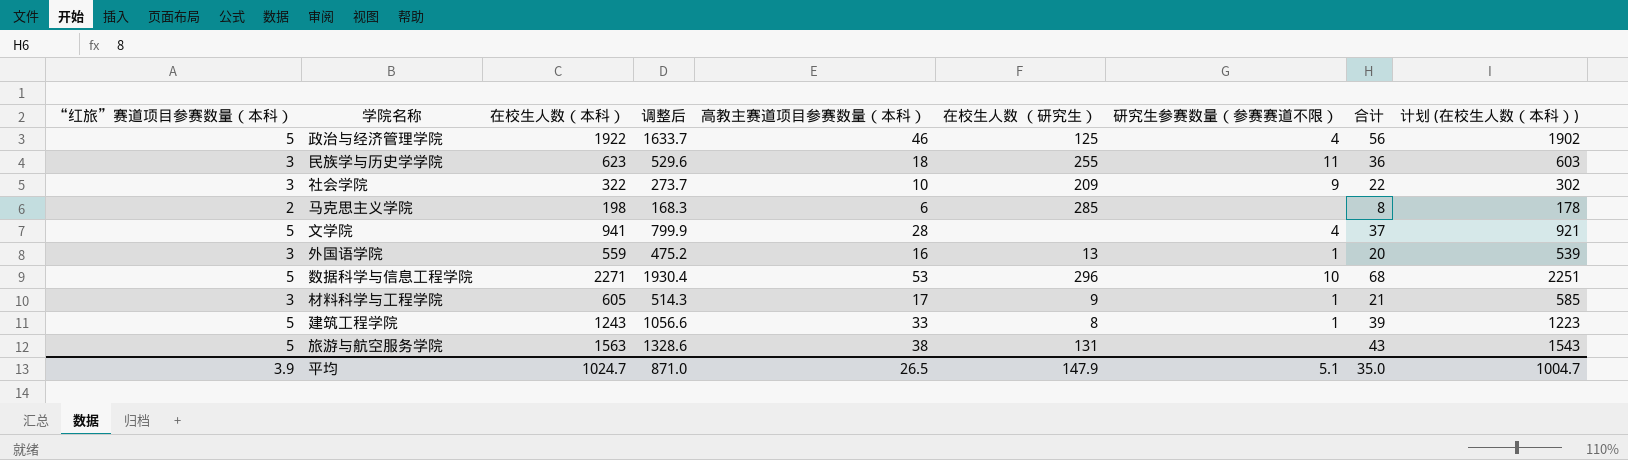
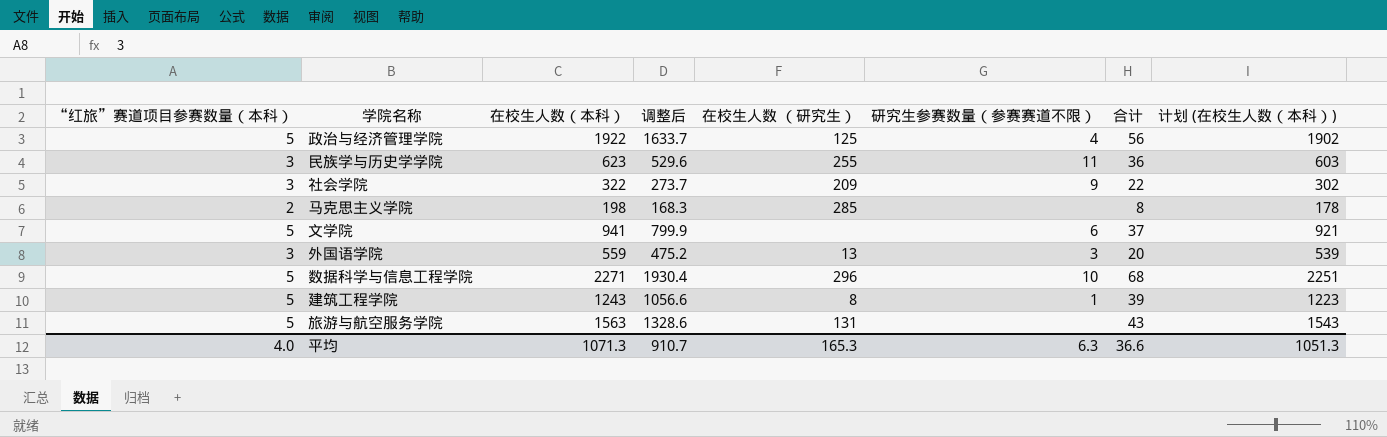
column 高教主赛道项目参赛数量（本科） | position: 5 -> none
row 材料科学与工程学院: 3 | 605 | 514.3 | 17 | 9 | 1 | 21 | 585 -> none
文学院 | 研究生参赛数量（参赛赛道不限）: 4 -> 6
外国语学院 | 研究生参赛数量（参赛赛道不限）: 1 -> 3
平均 | “红旅”赛道项目参赛数量（本科）: 3.9 -> 4.0
平均 | 在校生人数（本科）: 1024.7 -> 1071.3
平均 | 调整后: 871.0 -> 910.7
平均 | 在校生人数 （研究生）: 147.9 -> 165.3
平均 | 研究生参赛数量（参赛赛道不限）: 5.1 -> 6.3
平均 | 合计: 35.0 -> 36.6
平均 | 计划 (在校生人数（本科）): 1004.7 -> 1051.3

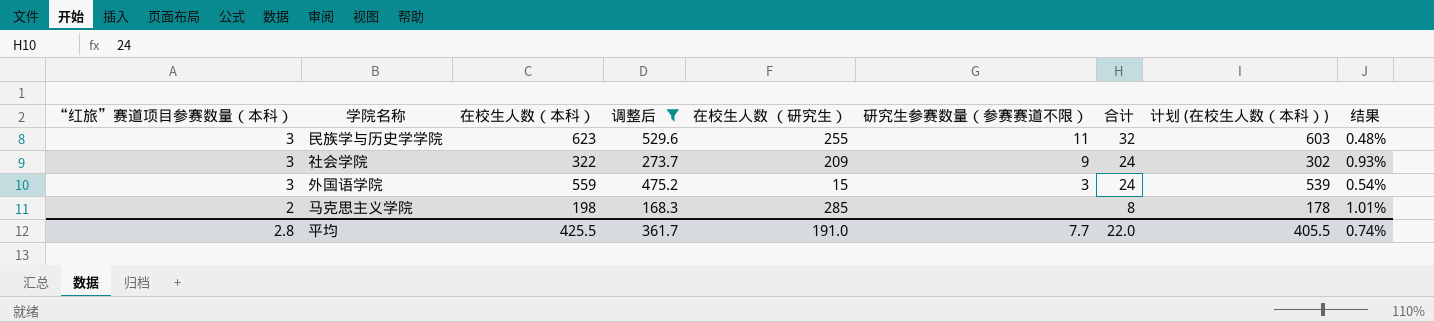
filter: none -> 调整后 <= 529.6
row order: none -> “红旅”赛道项目参赛数量（本科） descending
column 结果 | formula: none -> [“红旅”赛道项目参赛数量（本科）] / [在校生人数（本科）]
民族学与历史学学院 | 合计: 36 -> 32
社会学院 | 合计: 22 -> 24
外国语学院 | 在校生人数 （研究生）: 13 -> 15
外国语学院 | 合计: 20 -> 24
平均 | “红旅”赛道项目参赛数量（本科）: 4.0 -> 2.8
平均 | 在校生人数（本科）: 1071.3 -> 425.5
平均 | 调整后: 910.7 -> 361.7
平均 | 在校生人数 （研究生）: 165.3 -> 191.0
平均 | 研究生参赛数量（参赛赛道不限）: 6.3 -> 7.7
平均 | 合计: 36.6 -> 22.0
平均 | 计划 (在校生人数（本科）): 1051.3 -> 405.5

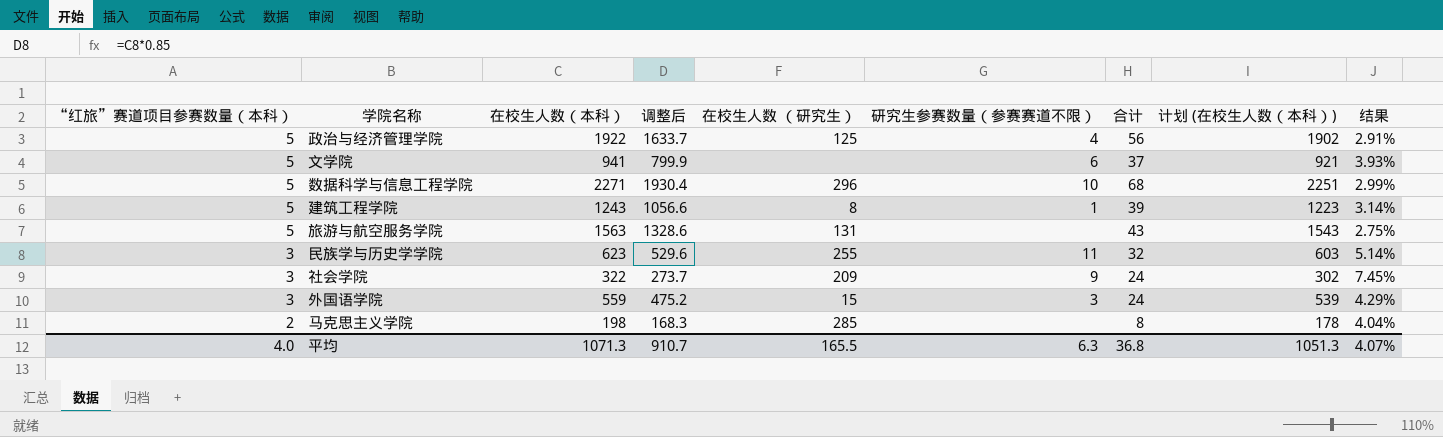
filter: 调整后 <= 529.6 -> none
column 结果 | formula: [“红旅”赛道项目参赛数量（本科）] / [在校生人数（本科）] -> [合计] / [在校生人数（本科）]
平均 | “红旅”赛道项目参赛数量（本科）: 2.8 -> 4.0
平均 | 在校生人数（本科）: 425.5 -> 1071.3
平均 | 调整后: 361.7 -> 910.7
平均 | 在校生人数 （研究生）: 191.0 -> 165.5
平均 | 研究生参赛数量（参赛赛道不限）: 7.7 -> 6.3
平均 | 合计: 22.0 -> 36.8
平均 | 计划 (在校生人数（本科）): 405.5 -> 1051.3
平均 | 结果: 0.74% -> 4.07%

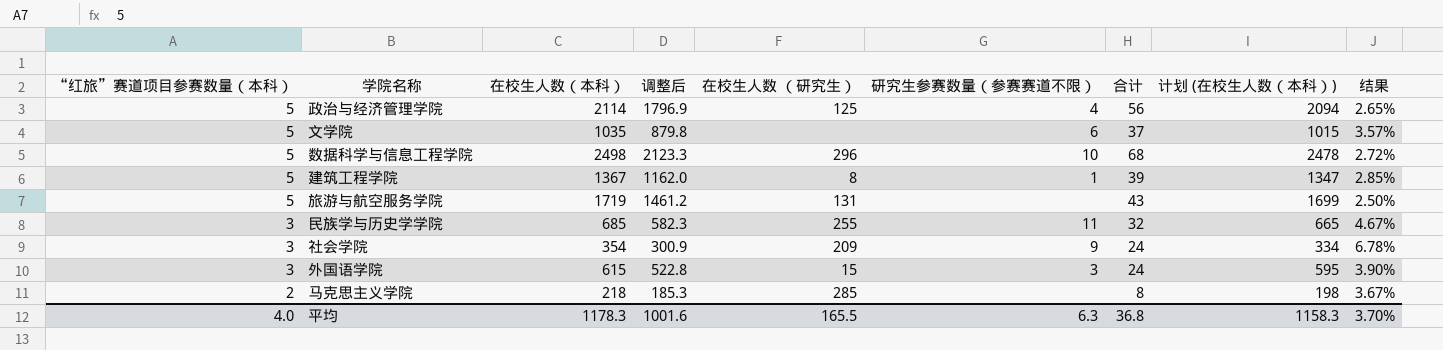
政治与经济管理学院 | 在校生人数（本科）: 1922 -> 2114
政治与经济管理学院 | 调整后: 1633.7 -> 1796.9
政治与经济管理学院 | 计划 (在校生人数（本科）): 1902 -> 2094
政治与经济管理学院 | 结果: 2.91% -> 2.65%
文学院 | 在校生人数（本科）: 941 -> 1035
文学院 | 调整后: 799.9 -> 879.8
文学院 | 计划 (在校生人数（本科）): 921 -> 1015
文学院 | 结果: 3.93% -> 3.57%
数据科学与信息工程学院 | 在校生人数（本科）: 2271 -> 2498
数据科学与信息工程学院 | 调整后: 1930.4 -> 2123.3
数据科学与信息工程学院 | 计划 (在校生人数（本科）): 2251 -> 2478
数据科学与信息工程学院 | 结果: 2.99% -> 2.72%
建筑工程学院 | 在校生人数（本科）: 1243 -> 1367
建筑工程学院 | 调整后: 1056.6 -> 1162.0
建筑工程学院 | 计划 (在校生人数（本科）): 1223 -> 1347
建筑工程学院 | 结果: 3.14% -> 2.85%
旅游与航空服务学院 | 在校生人数（本科）: 1563 -> 1719
旅游与航空服务学院 | 调整后: 1328.6 -> 1461.2
旅游与航空服务学院 | 计划 (在校生人数（本科）): 1543 -> 1699
旅游与航空服务学院 | 结果: 2.75% -> 2.50%
民族学与历史学学院 | 在校生人数（本科）: 623 -> 685
民族学与历史学学院 | 调整后: 529.6 -> 582.3
民族学与历史学学院 | 计划 (在校生人数（本科）): 603 -> 665
民族学与历史学学院 | 结果: 5.14% -> 4.67%
社会学院 | 在校生人数（本科）: 322 -> 354
社会学院 | 调整后: 273.7 -> 300.9
社会学院 | 计划 (在校生人数（本科）): 302 -> 334
社会学院 | 结果: 7.45% -> 6.78%
外国语学院 | 在校生人数（本科）: 559 -> 615
外国语学院 | 调整后: 475.2 -> 522.8
外国语学院 | 计划 (在校生人数（本科）): 539 -> 595
外国语学院 | 结果: 4.29% -> 3.90%
马克思主义学院 | 在校生人数（本科）: 198 -> 218
马克思主义学院 | 调整后: 168.3 -> 185.3
马克思主义学院 | 计划 (在校生人数（本科）): 178 -> 198
马克思主义学院 | 结果: 4.04% -> 3.67%
平均 | 在校生人数（本科）: 1071.3 -> 1178.3
平均 | 调整后: 910.7 -> 1001.6
平均 | 计划 (在校生人数（本科）): 1051.3 -> 1158.3
平均 | 结果: 4.07% -> 3.70%

